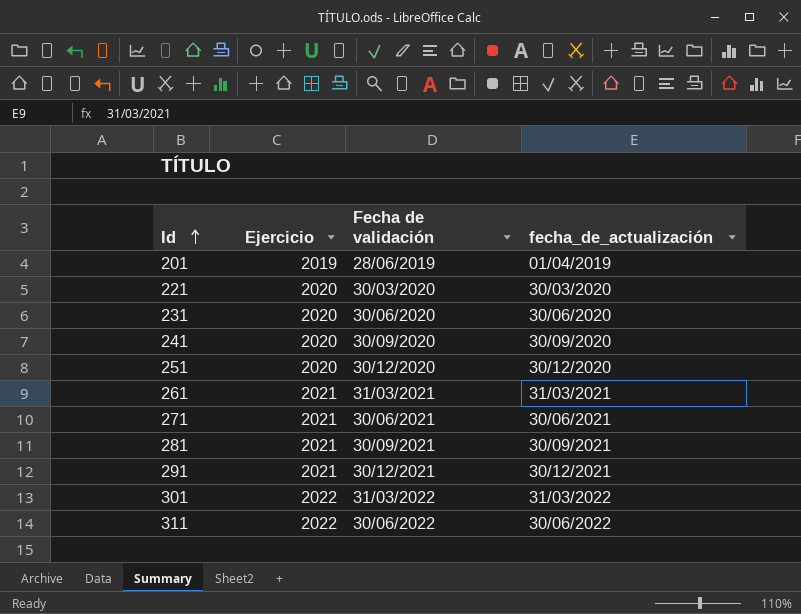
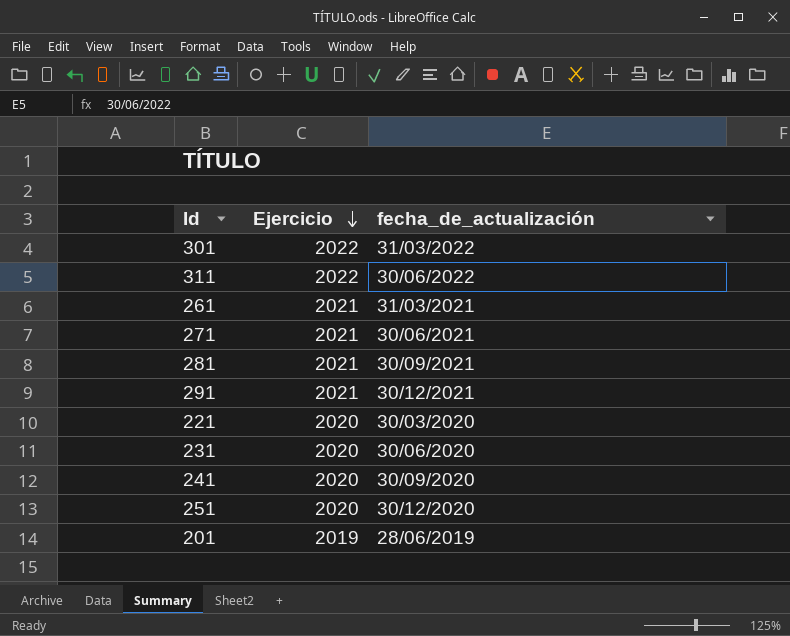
row order: Id ascending -> Ejercicio descending
column Fecha de validación | position: 3 -> none
201 | fecha_de_actualización: 01/04/2019 -> 28/06/2019

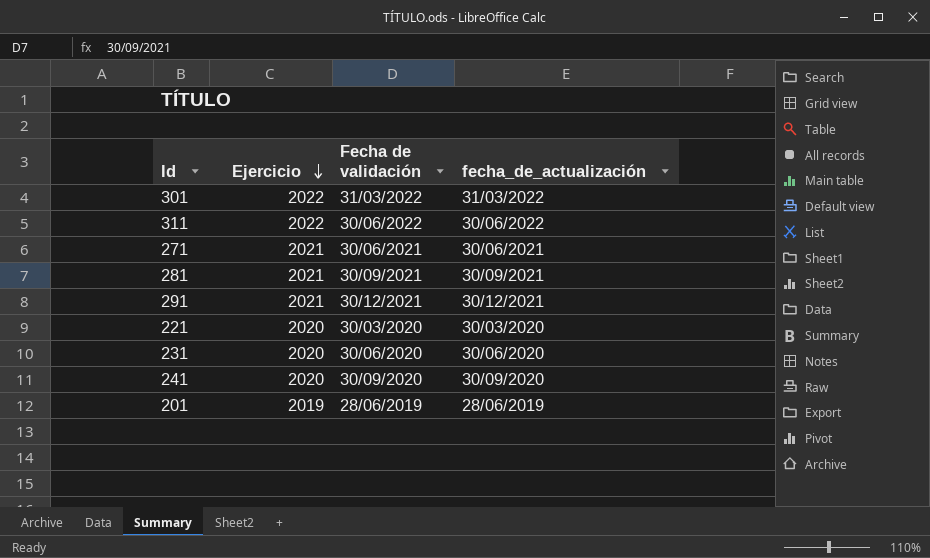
column Fecha de validación | position: none -> 3
row 261: 2021 | 31/03/2021 -> none
row 251: 2020 | 30/12/2020 -> none

